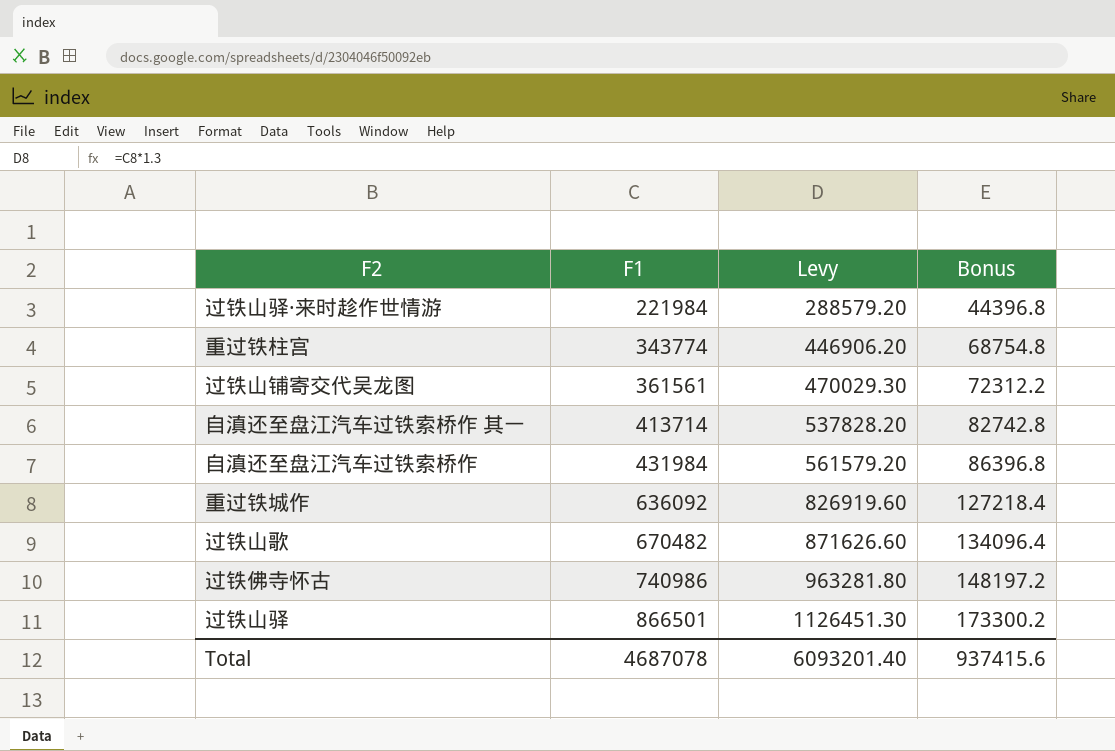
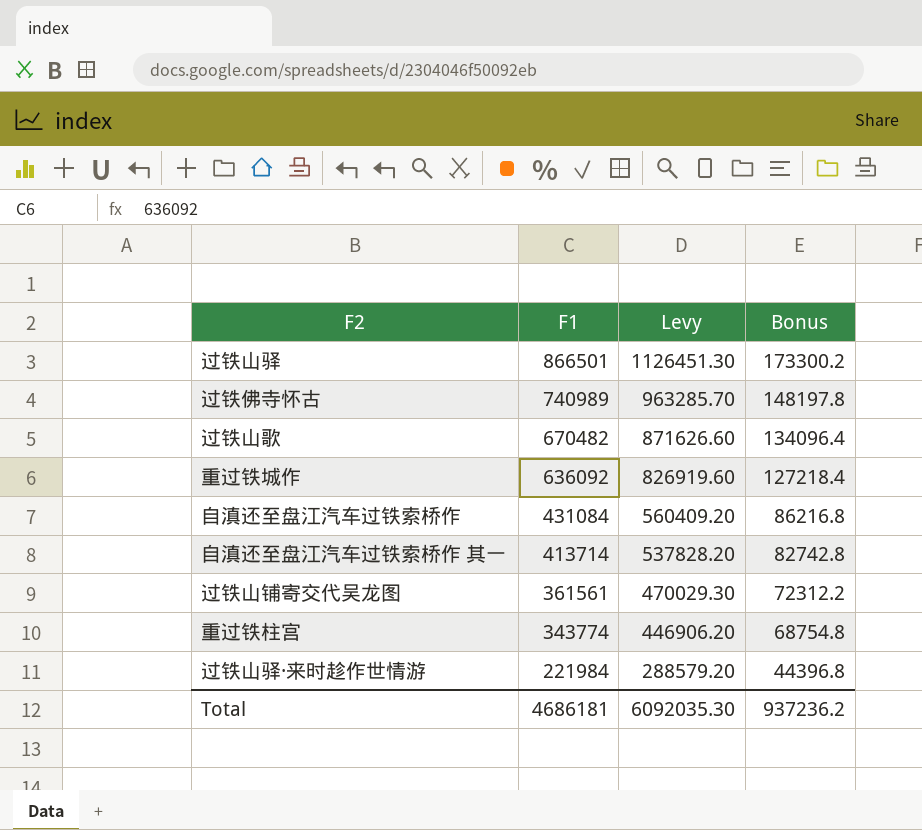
row order: F1 ascending -> F1 descending
过铁佛寺怀古 | F1: 740986 -> 740989
过铁佛寺怀古 | Levy: 963281.80 -> 963285.70
过铁佛寺怀古 | Bonus: 148197.2 -> 148197.8
自滇还至盘江汽车过铁索桥作 | F1: 431984 -> 431084
自滇还至盘江汽车过铁索桥作 | Levy: 561579.20 -> 560409.20
自滇还至盘江汽车过铁索桥作 | Bonus: 86396.8 -> 86216.8
Total | F1: 4687078 -> 4686181
Total | Levy: 6093201.40 -> 6092035.30
Total | Bonus: 937415.6 -> 937236.2

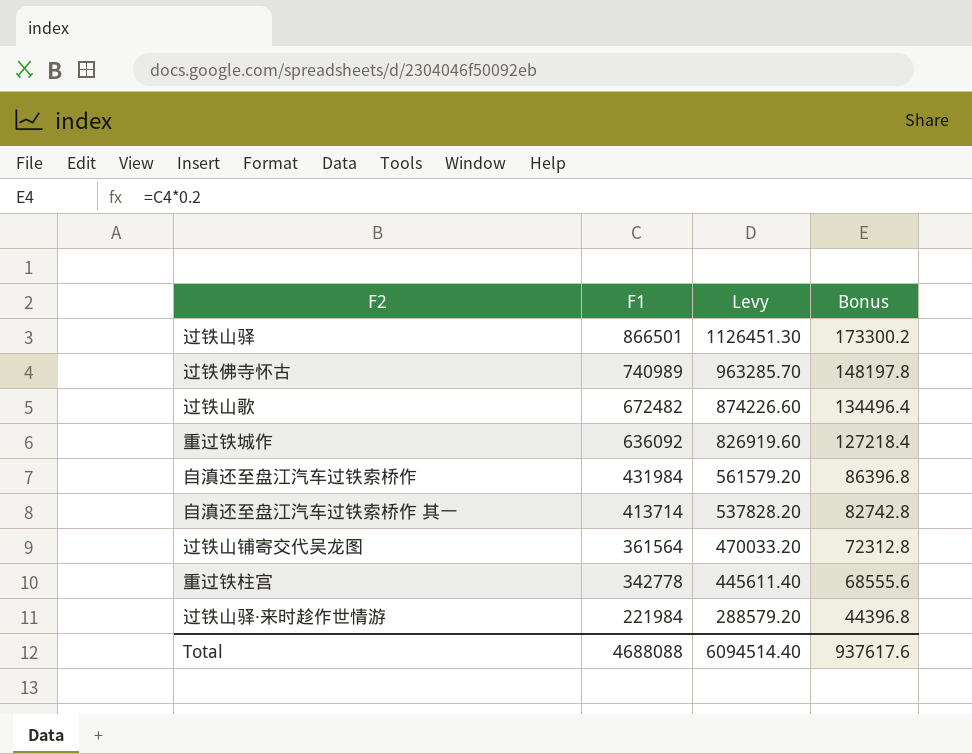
过铁山歌 | F1: 670482 -> 672482
过铁山歌 | Levy: 871626.60 -> 874226.60
过铁山歌 | Bonus: 134096.4 -> 134496.4
自滇还至盘江汽车过铁索桥作 | F1: 431084 -> 431984
自滇还至盘江汽车过铁索桥作 | Levy: 560409.20 -> 561579.20
自滇还至盘江汽车过铁索桥作 | Bonus: 86216.8 -> 86396.8
过铁山铺寄交代吴龙图 | F1: 361561 -> 361564
过铁山铺寄交代吴龙图 | Levy: 470029.30 -> 470033.20
过铁山铺寄交代吴龙图 | Bonus: 72312.2 -> 72312.8
重过铁柱宫 | F1: 343774 -> 342778
重过铁柱宫 | Levy: 446906.20 -> 445611.40
重过铁柱宫 | Bonus: 68754.8 -> 68555.6
Total | F1: 4686181 -> 4688088
Total | Levy: 6092035.30 -> 6094514.40
Total | Bonus: 937236.2 -> 937617.6

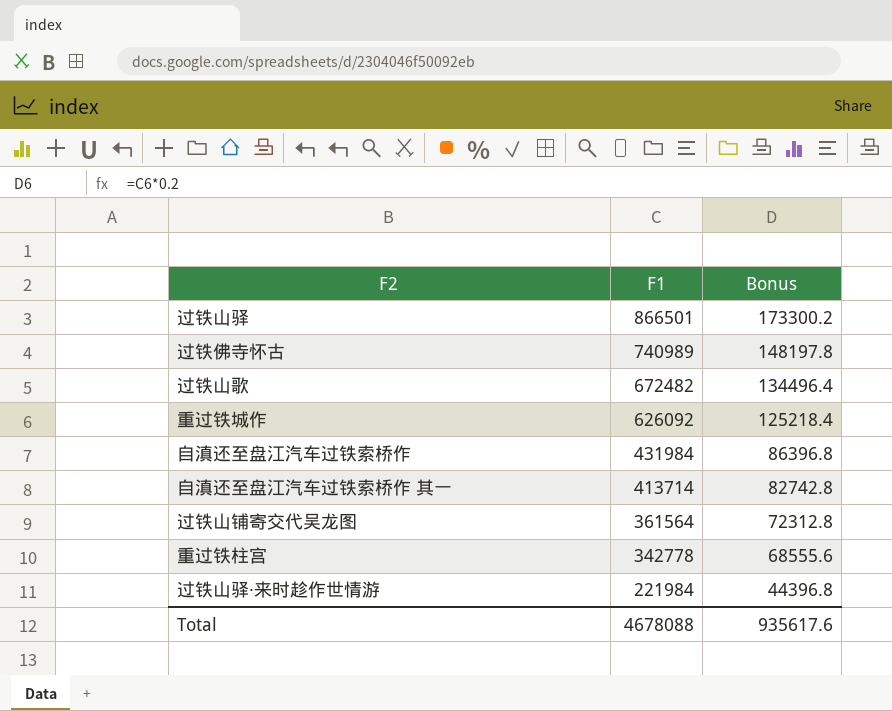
column Levy | formula: [F1] * 1.3 -> none
重过铁城作 | F1: 636092 -> 626092
重过铁城作 | Bonus: 127218.4 -> 125218.4
Total | F1: 4688088 -> 4678088
Total | Bonus: 937617.6 -> 935617.6

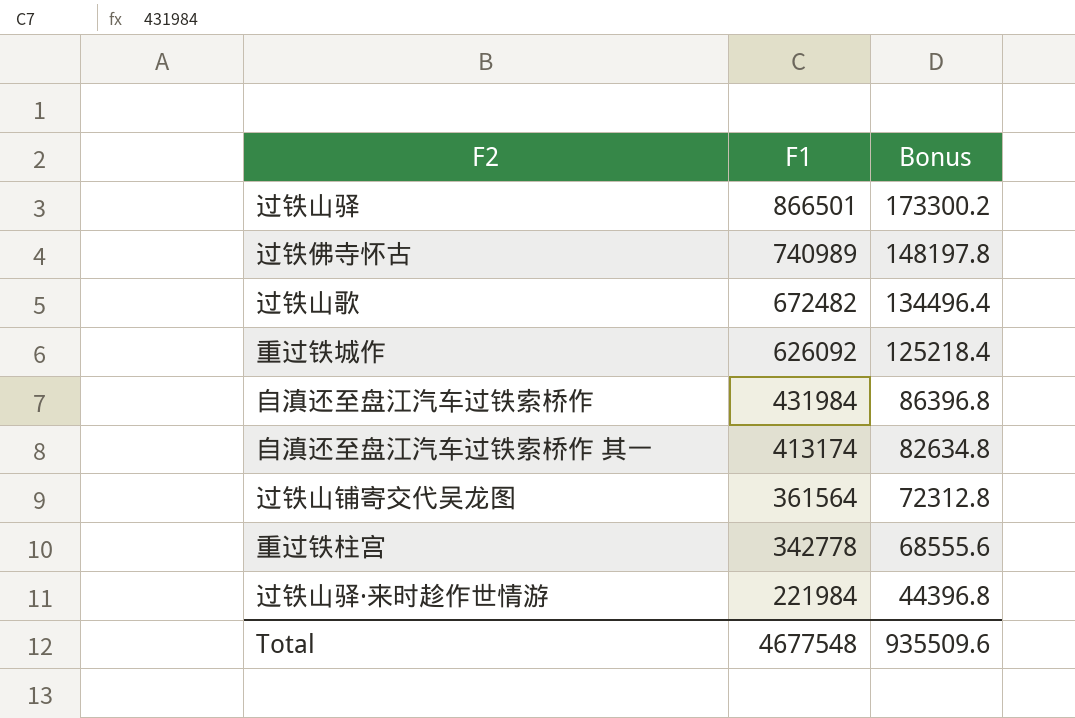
自滇还至盘江汽车过铁索桥作 其一 | F1: 413714 -> 413174
自滇还至盘江汽车过铁索桥作 其一 | Bonus: 82742.8 -> 82634.8
Total | F1: 4678088 -> 4677548
Total | Bonus: 935617.6 -> 935509.6

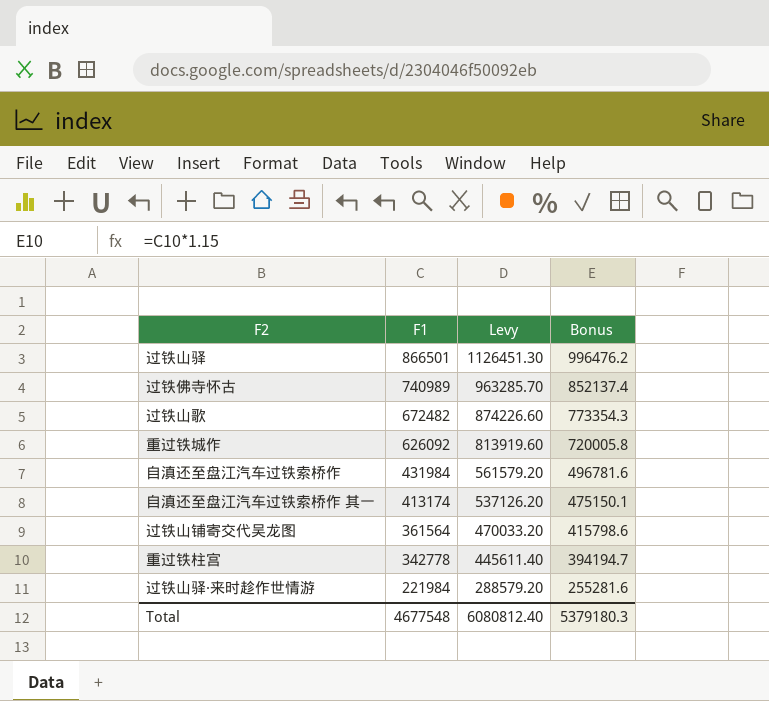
column Levy | formula: none -> [F1] * 1.3
column Bonus | formula: [F1] * 0.2 -> [F1] * 1.15
Total | Bonus: 935509.6 -> 5379180.3

